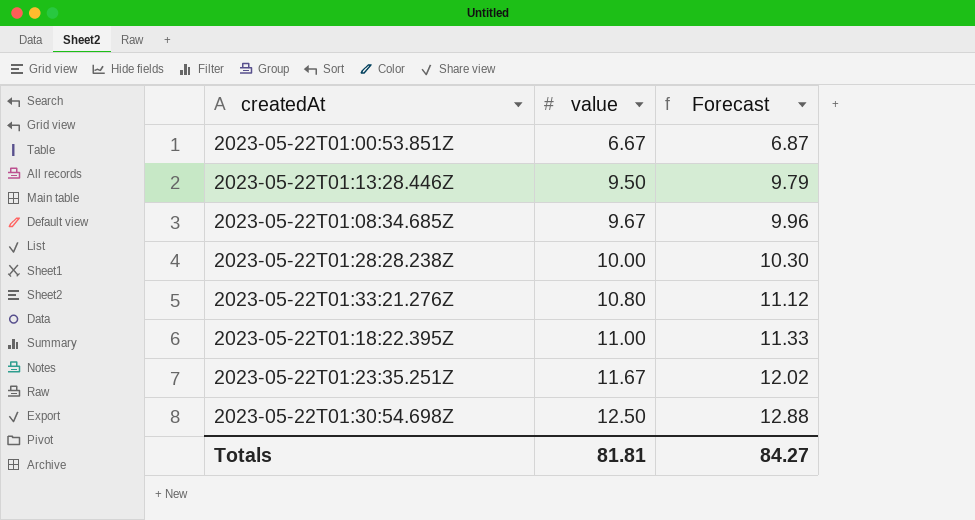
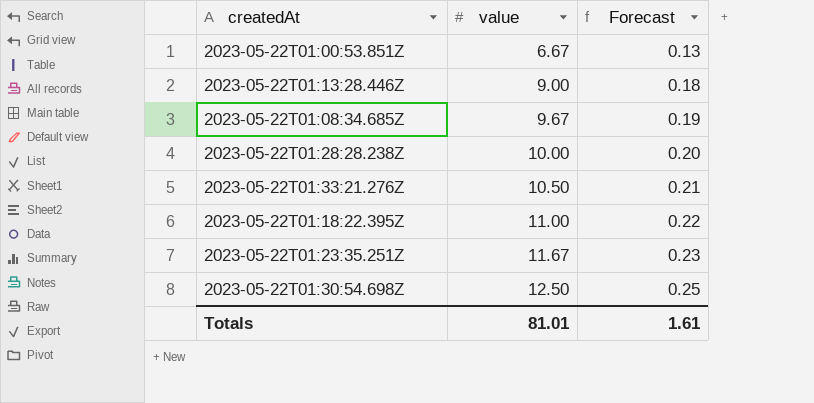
column Forecast | formula: [value] * 1.03 -> [value] * 0.02
2023-05-22T01:13:28.446Z | value: 9.50 -> 9.00
2023-05-22T01:33:21.276Z | value: 10.80 -> 10.50
Totals | value: 81.81 -> 81.01
Totals | Forecast: 84.27 -> 1.61

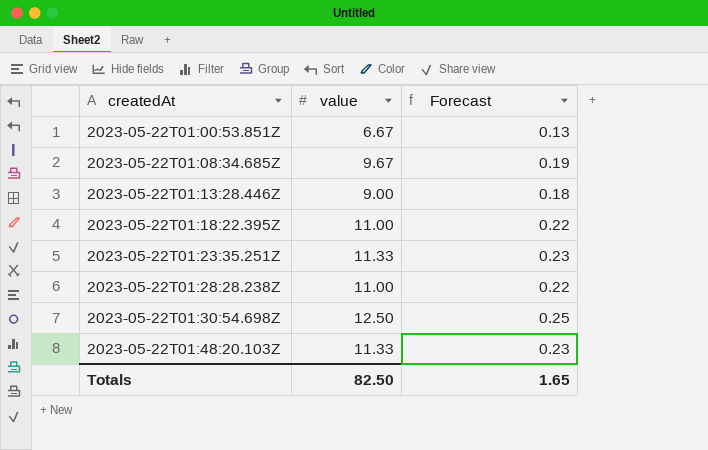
row order: value ascending -> createdAt ascending
row 2023-05-22T01:33:21.276Z: 10.50 | 0.21 -> none
2023-05-22T01:23:35.251Z | value: 11.67 -> 11.33
2023-05-22T01:28:28.238Z | value: 10.00 -> 11.00
2023-05-22T01:28:28.238Z | Forecast: 0.20 -> 0.22
row 2023-05-22T01:48:20.103Z: none -> 11.33 | 0.23
Totals | value: 81.01 -> 82.50
Totals | Forecast: 1.61 -> 1.65

